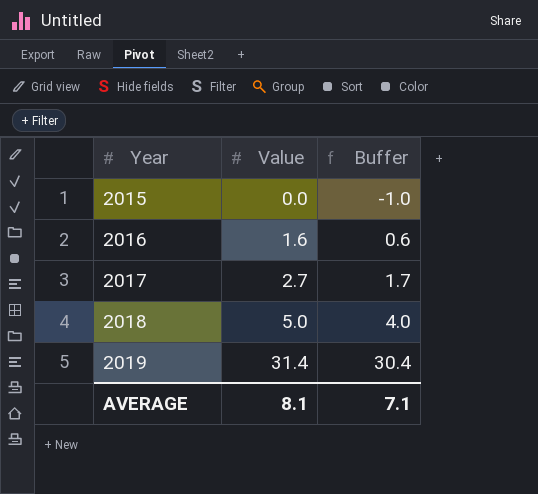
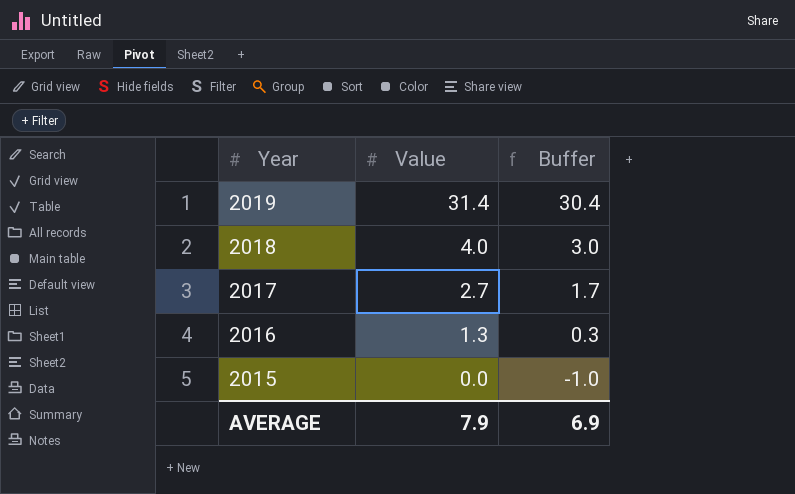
row order: Year ascending -> Year descending
2018 | Value: 5.0 -> 4.0
2018 | Buffer: 4.0 -> 3.0
2016 | Value: 1.6 -> 1.3
2016 | Buffer: 0.6 -> 0.3
AVERAGE | Value: 8.1 -> 7.9
AVERAGE | Buffer: 7.1 -> 6.9

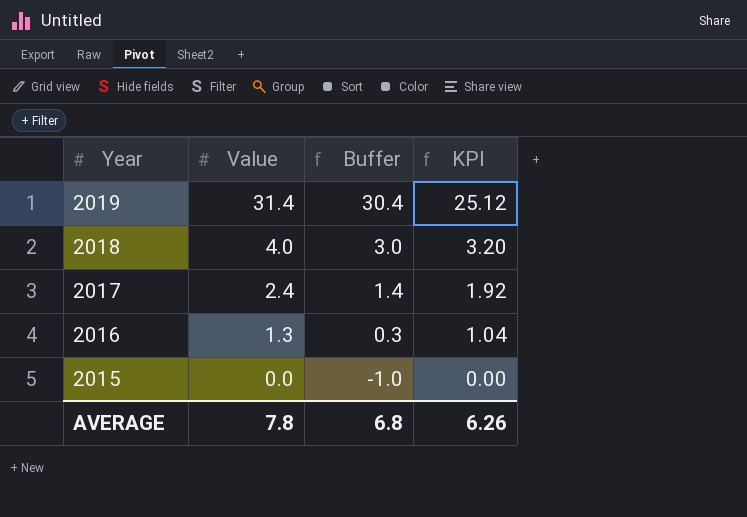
column KPI | formula: none -> [Value] * 0.8
2017 | Value: 2.7 -> 2.4
2017 | Buffer: 1.7 -> 1.4
AVERAGE | Value: 7.9 -> 7.8
AVERAGE | Buffer: 6.9 -> 6.8

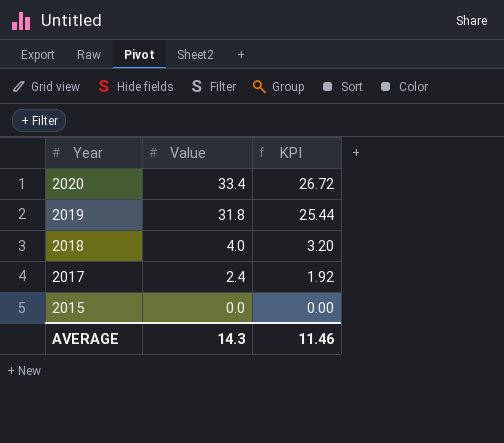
column Buffer | formula: [Value] - 1 -> none
row 2016: 1.3 | 0.3 | 1.04 -> none
row 2020: none -> 33.4 | 26.72
2019 | Value: 31.4 -> 31.8
2019 | KPI: 25.12 -> 25.44
AVERAGE | Value: 7.8 -> 14.3
AVERAGE | KPI: 6.26 -> 11.46

